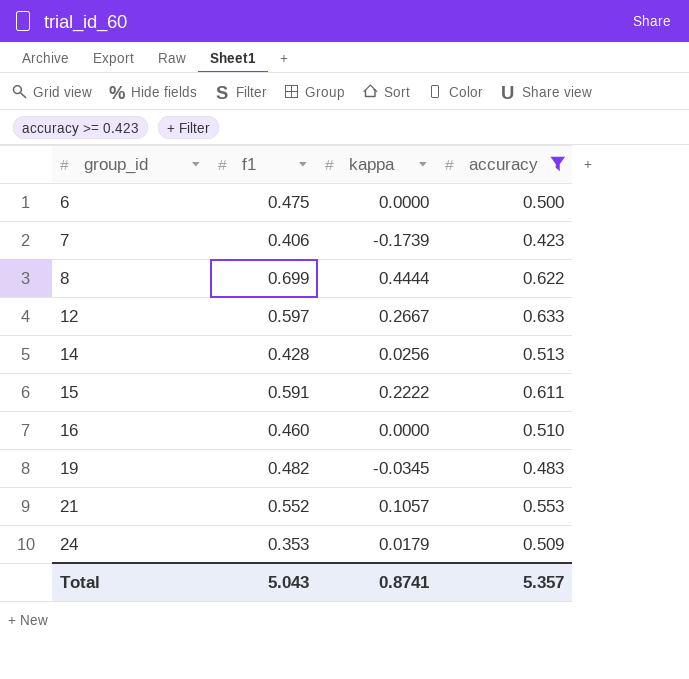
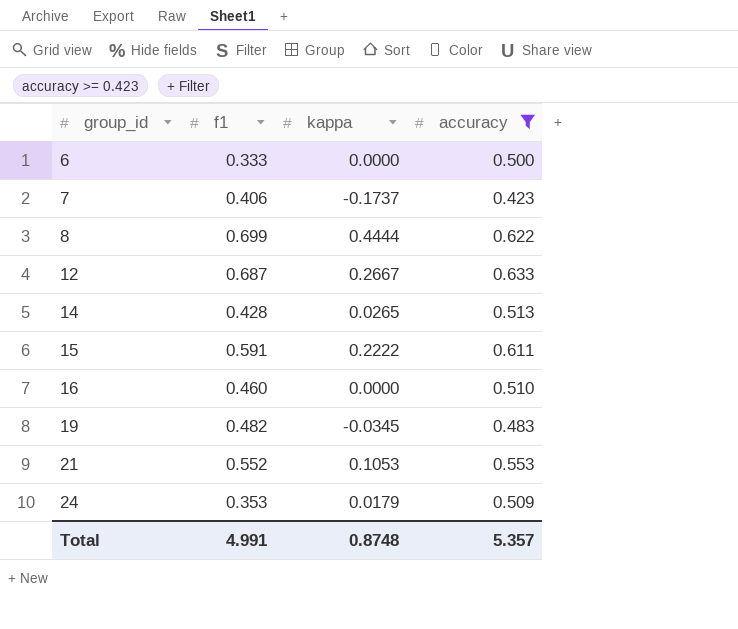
6 | f1: 0.475 -> 0.333
7 | kappa: -0.1739 -> -0.1737
12 | f1: 0.597 -> 0.687
14 | kappa: 0.0256 -> 0.0265
21 | kappa: 0.1057 -> 0.1053
Total | f1: 5.043 -> 4.991
Total | kappa: 0.8741 -> 0.8748

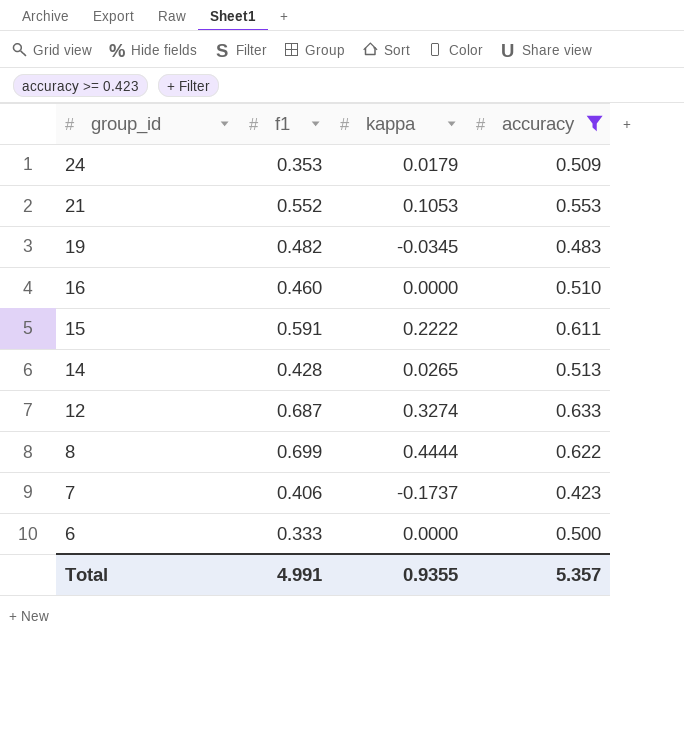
row order: group_id ascending -> group_id descending
12 | kappa: 0.2667 -> 0.3274
Total | kappa: 0.8748 -> 0.9355

